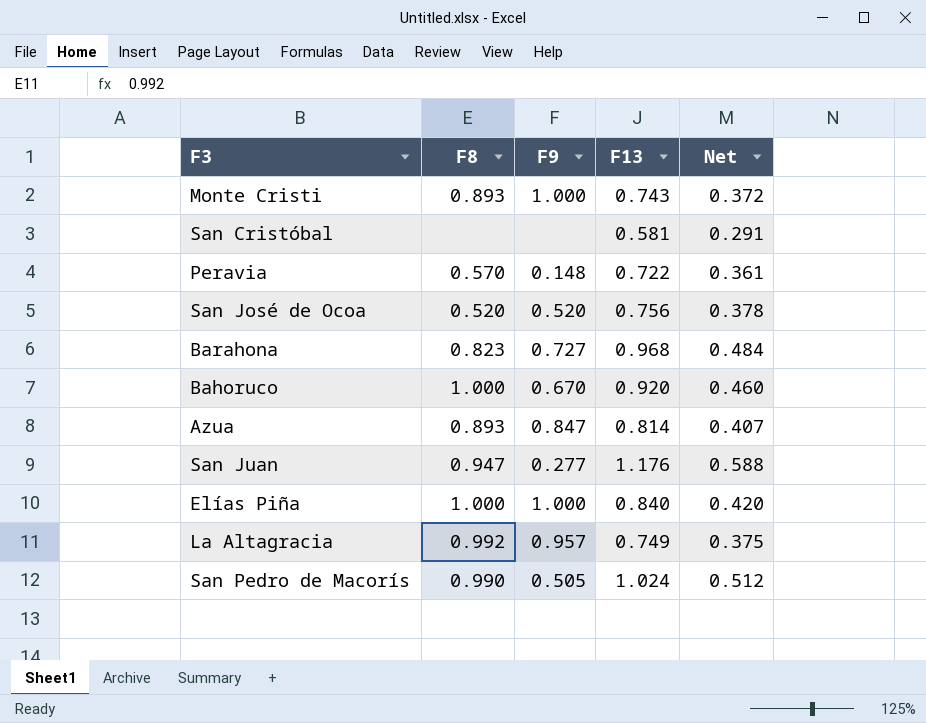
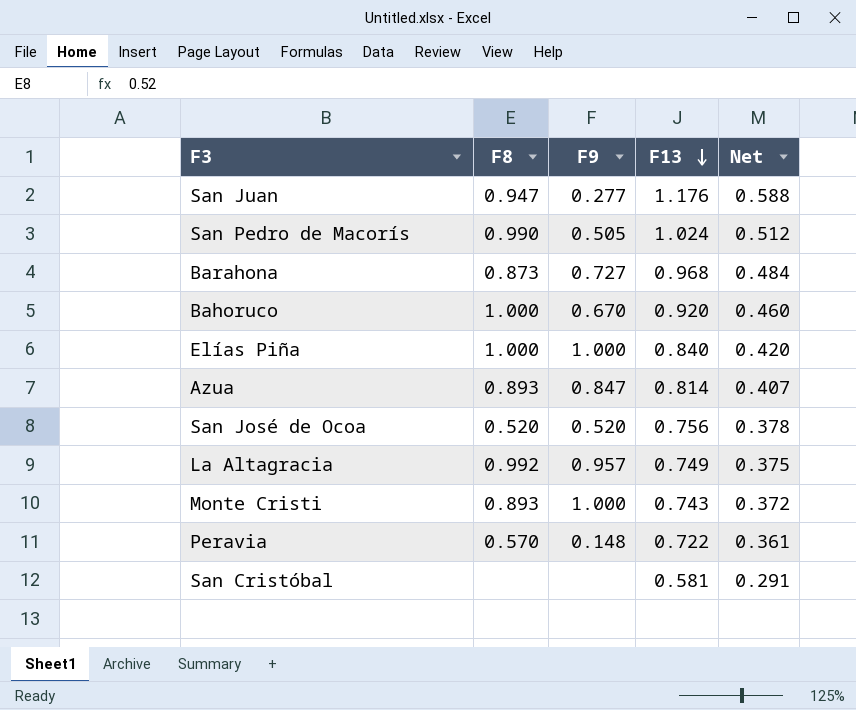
row order: none -> F13 descending
Barahona | F8: 0.823 -> 0.873

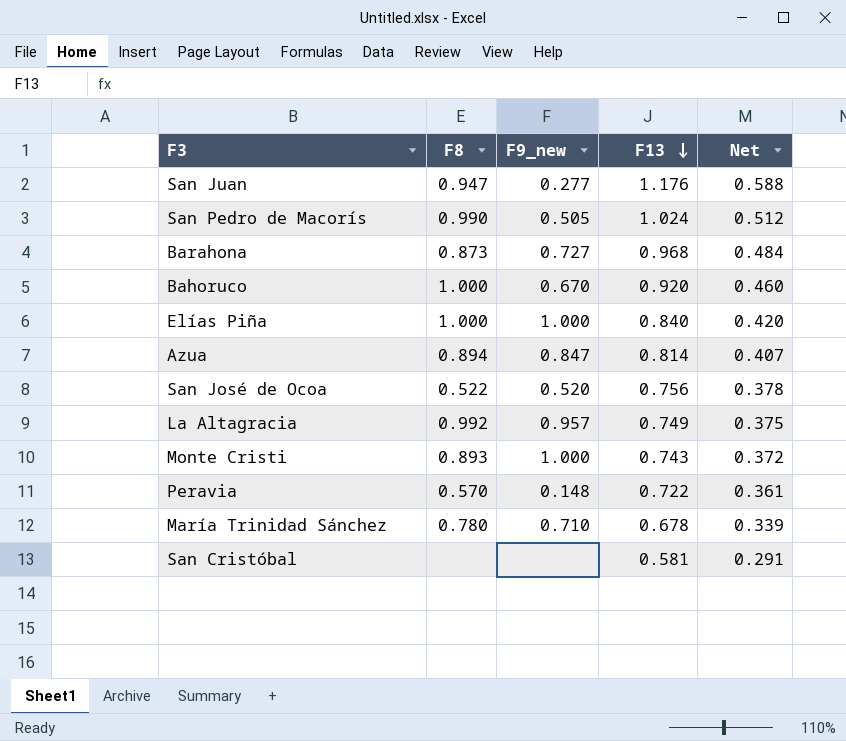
column name: F9 -> F9_new
Azua | F8: 0.893 -> 0.894
San José de Ocoa | F8: 0.520 -> 0.522
row María Trinidad Sánchez: none -> 0.780 | 0.710 | 0.678 | 0.339

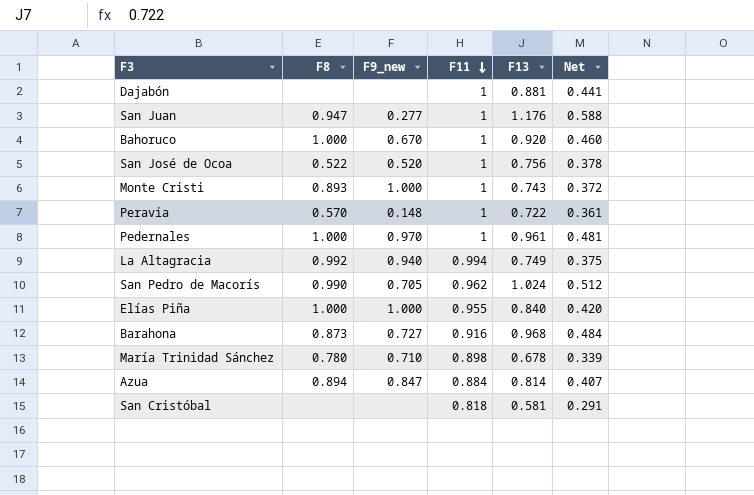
row order: F13 descending -> F11 descending
column F11 | position: none -> 4
row Dajabón: none -> none | none | 1 | 0.881 | 0.441
row Pedernales: none -> 1.000 | 0.970 | 1 | 0.961 | 0.481
La Altagracia | F9_new: 0.957 -> 0.940
San Pedro de Macorís | F9_new: 0.505 -> 0.705

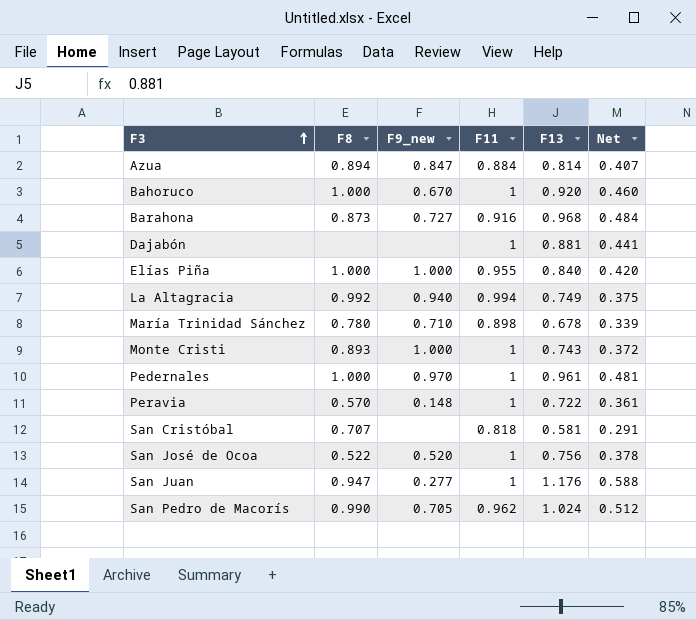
row order: F11 descending -> F3 ascending
San Cristóbal | F8: none -> 0.707

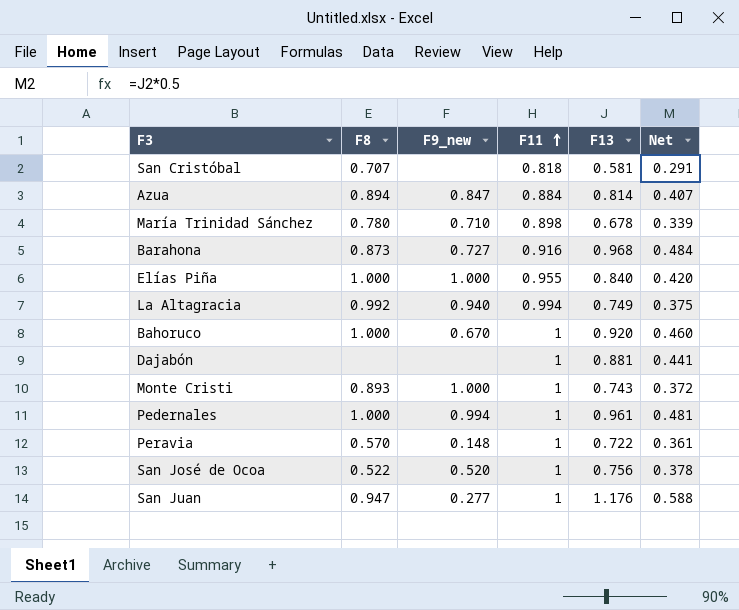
row order: F3 ascending -> F11 ascending
row San Pedro de Macorís: 0.990 | 0.705 | 0.962 | 1.024 | 0.512 -> none
Pedernales | F9_new: 0.970 -> 0.994

